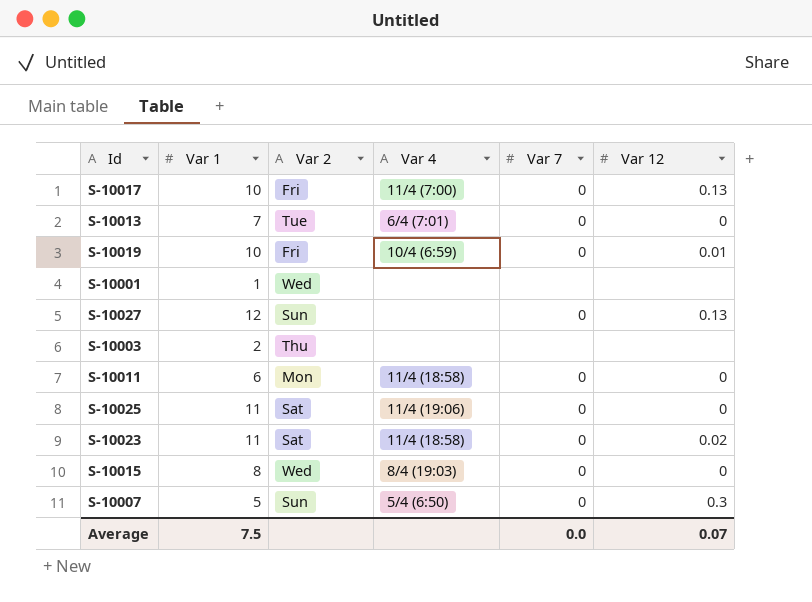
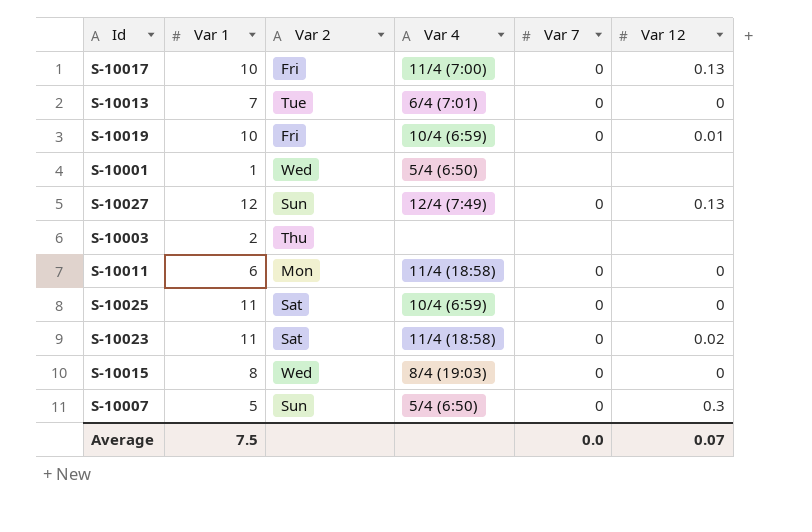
S-10001 | Var 4: none -> 5/4 (6:50)
S-10027 | Var 4: none -> 12/4 (7:49)
S-10025 | Var 4: 11/4 (19:06) -> 10/4 (6:59)

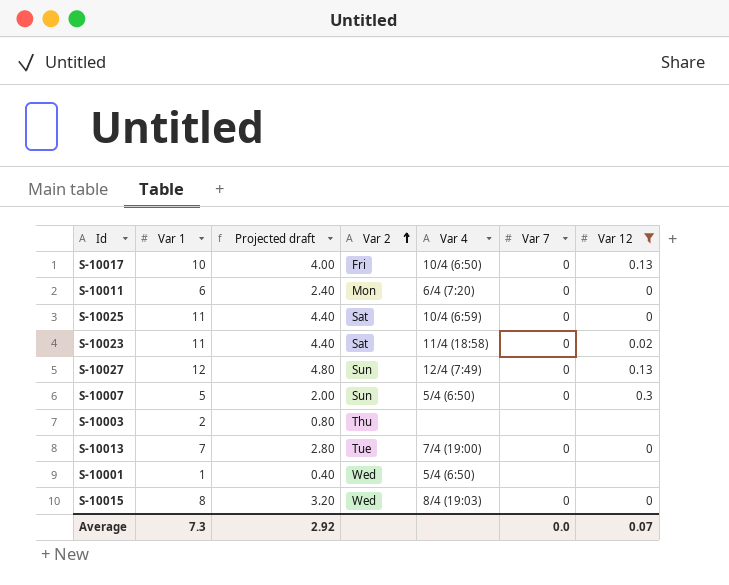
filter: none -> Var 12 != 0.01
row order: none -> Var 2 ascending
column Projected draft | formula: none -> [Var 1] * 0.4
S-10017 | Var 4: 11/4 (7:00) -> 10/4 (6:50)
S-10011 | Var 4: 11/4 (18:58) -> 6/4 (7:20)
S-10013 | Var 4: 6/4 (7:01) -> 7/4 (19:00)
Average | Var 1: 7.5 -> 7.3

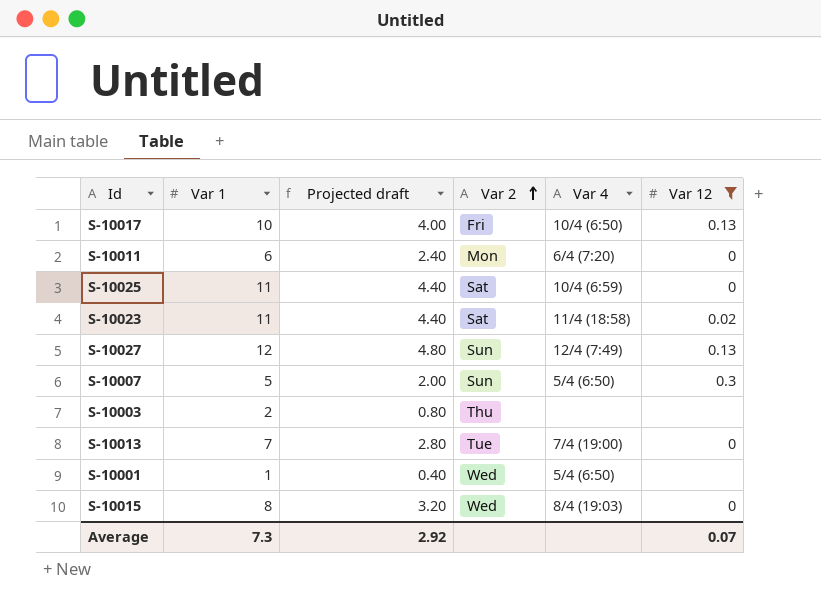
column Var 7 | position: 6 -> none

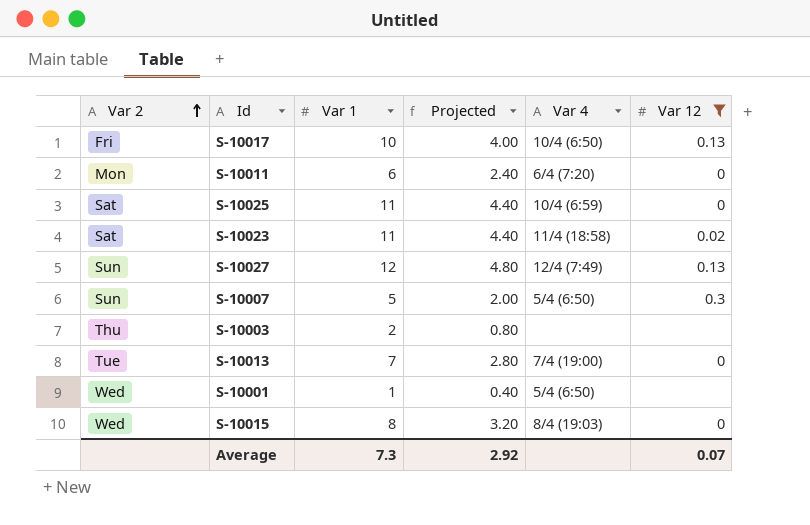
column Var 2 | position: 4 -> 1
column name: Projected draft -> Projected

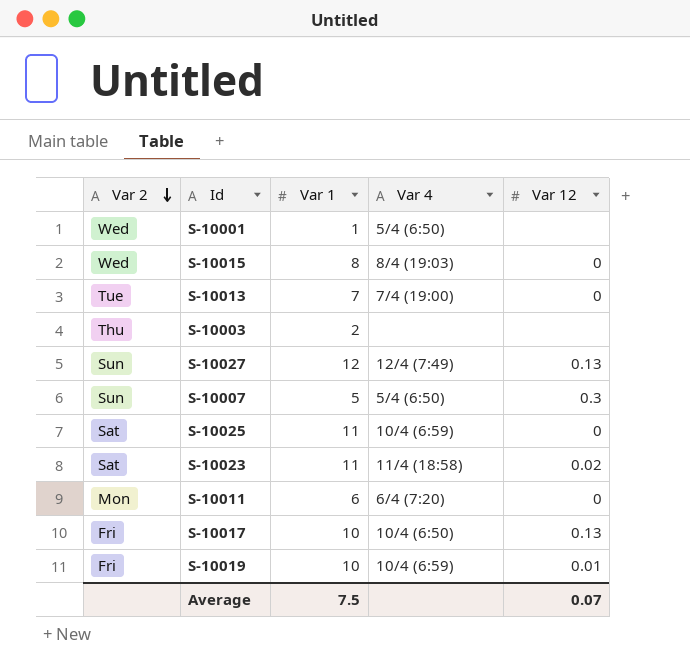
filter: Var 12 != 0.01 -> none
row order: Var 2 ascending -> Var 2 descending
column Projected | formula: [Var 1] * 0.4 -> none
Average | Var 1: 7.3 -> 7.5

